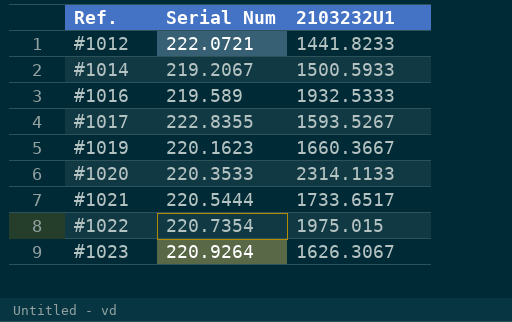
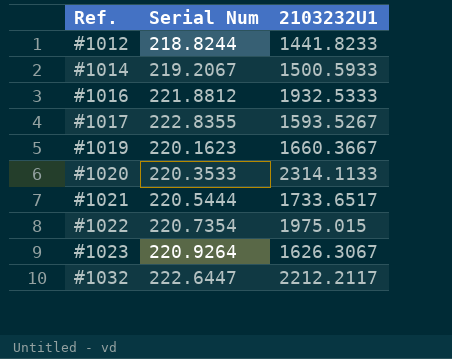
#1012 | Serial Num: 222.0721 -> 218.8244
#1016 | Serial Num: 219.589 -> 221.8812
row #1032: none -> 222.6447 | 2212.2117

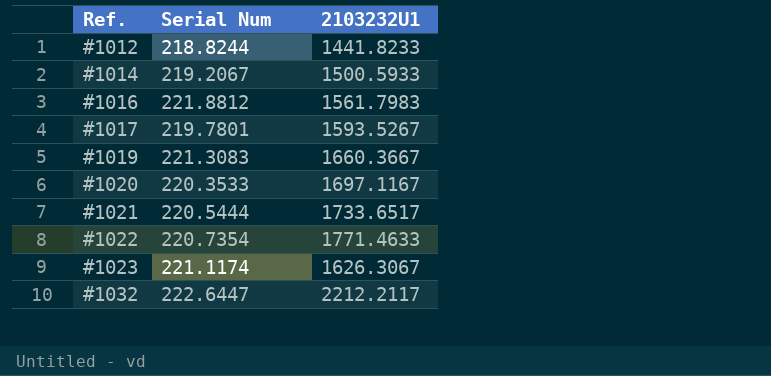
#1016 | 2103232U1: 1932.5333 -> 1561.7983
#1017 | Serial Num: 222.8355 -> 219.7801
#1019 | Serial Num: 220.1623 -> 221.3083
#1020 | 2103232U1: 2314.1133 -> 1697.1167
#1022 | 2103232U1: 1975.015 -> 1771.4633
#1023 | Serial Num: 220.9264 -> 221.1174

